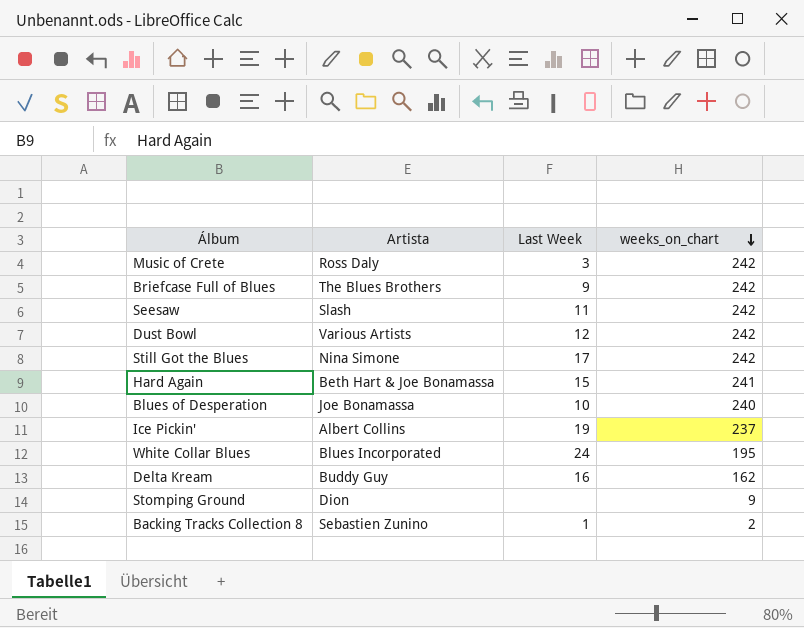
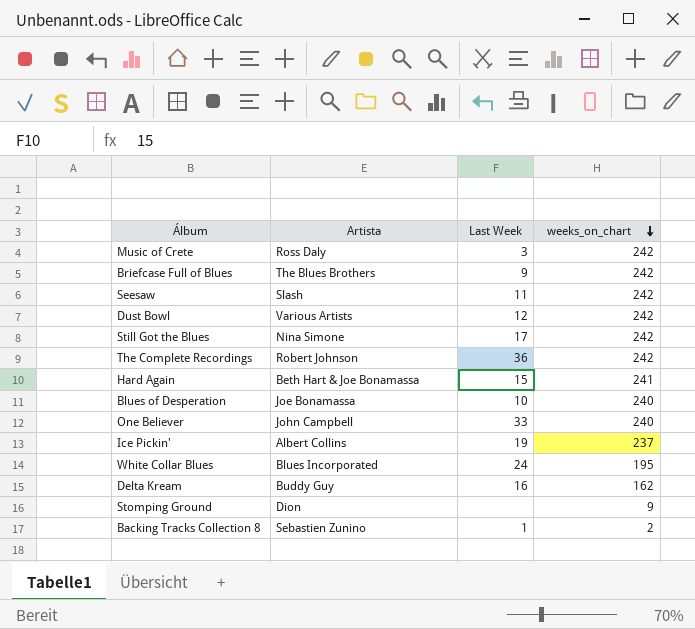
row The Complete Recordings: none -> Robert Johnson | 36 | 242
row One Believer: none -> John Campbell | 33 | 240

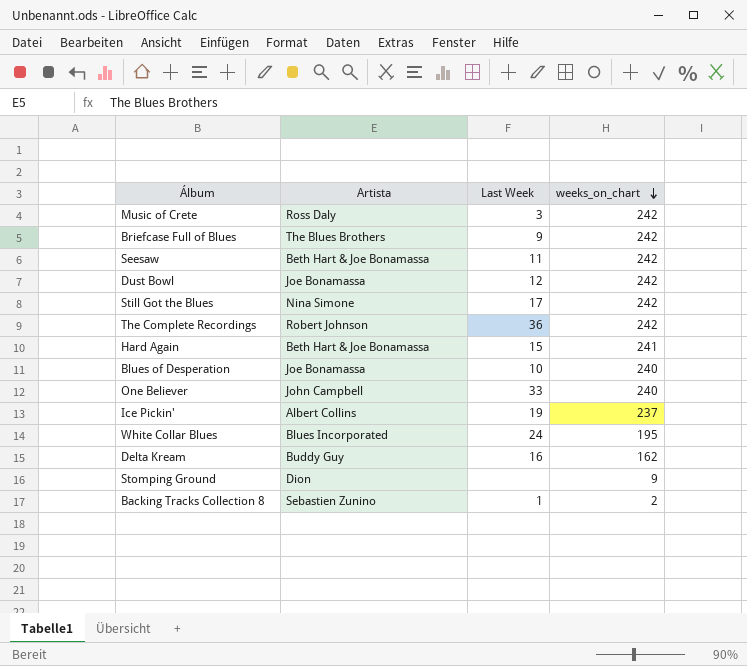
Seesaw | Artista: Slash -> Beth Hart & Joe Bonamassa
Dust Bowl | Artista: Various Artists -> Joe Bonamassa

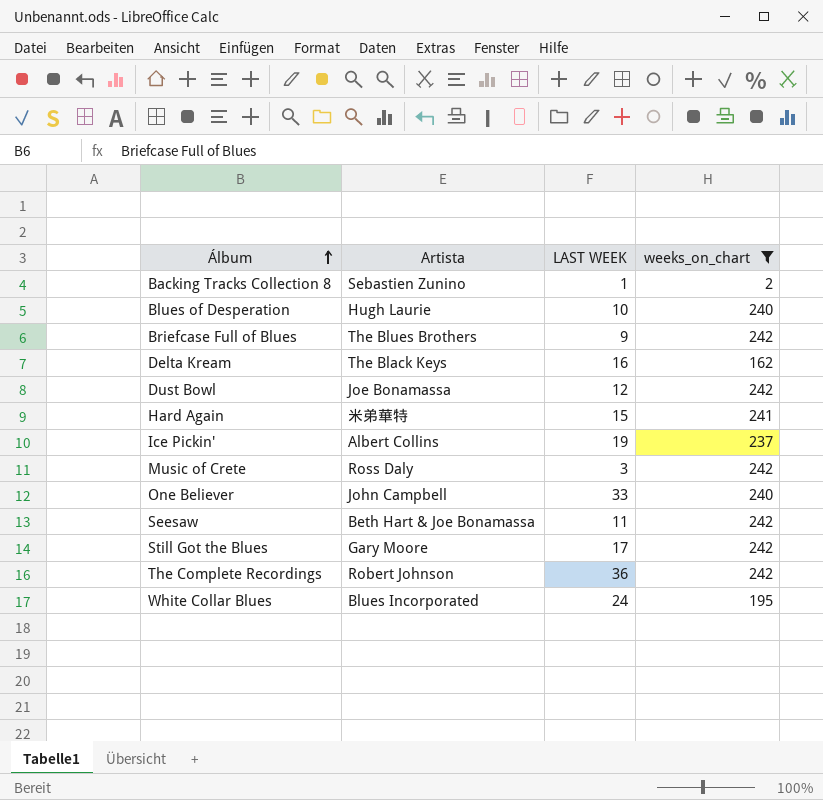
filter: none -> weeks_on_chart != 9
row order: weeks_on_chart descending -> Álbum ascending
column name: Last Week -> LAST WEEK
Blues of Desperation | Artista: Joe Bonamassa -> Hugh Laurie
Delta Kream | Artista: Buddy Guy -> The Black Keys
Hard Again | Artista: Beth Hart & Joe Bonamassa -> 米弟華特
Still Got the Blues | Artista: Nina Simone -> Gary Moore

